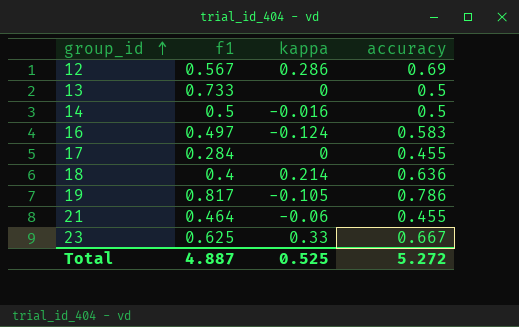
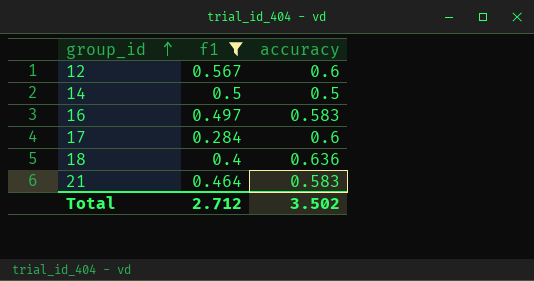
filter: none -> f1 <= 0.567
column kappa | position: 3 -> none
12 | accuracy: 0.69 -> 0.6
17 | accuracy: 0.455 -> 0.6
21 | accuracy: 0.455 -> 0.583
Total | f1: 4.887 -> 2.712
Total | accuracy: 5.272 -> 3.502

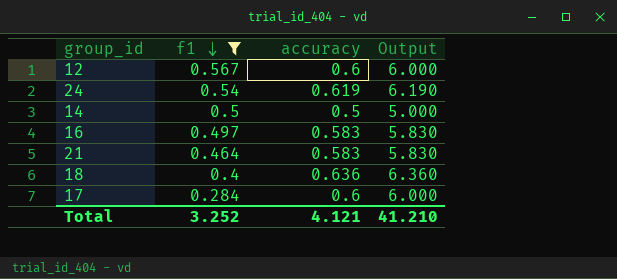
row order: group_id ascending -> f1 descending
column Output | formula: none -> [accuracy] * 10
row 24: none -> 0.54 | 0.619 | 6.190
Total | f1: 2.712 -> 3.252
Total | accuracy: 3.502 -> 4.121

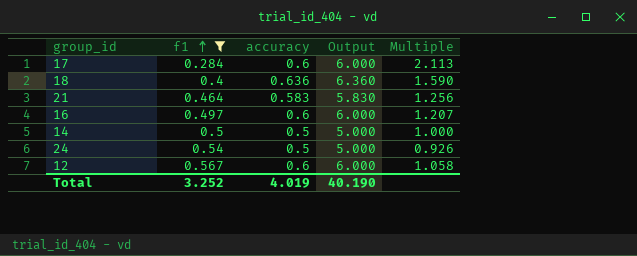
row order: f1 descending -> f1 ascending
column Multiple | formula: none -> [accuracy] / [f1]
16 | accuracy: 0.583 -> 0.6
16 | Output: 5.830 -> 6.000
24 | accuracy: 0.619 -> 0.5
24 | Output: 6.190 -> 5.000
Total | accuracy: 4.121 -> 4.019
Total | Output: 41.210 -> 40.190

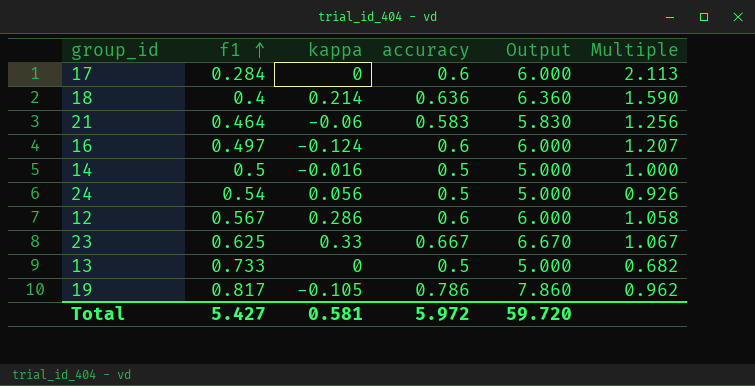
filter: f1 <= 0.567 -> none
column kappa | position: none -> 3
Total | f1: 3.252 -> 5.427
Total | accuracy: 4.019 -> 5.972
Total | Output: 40.190 -> 59.720

